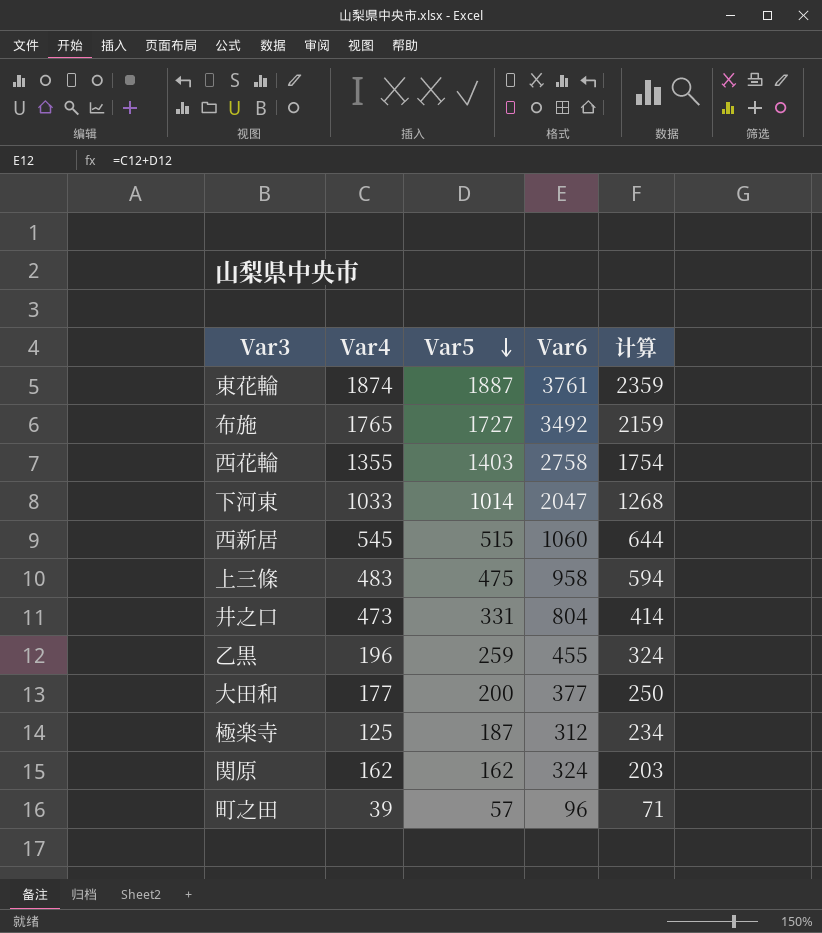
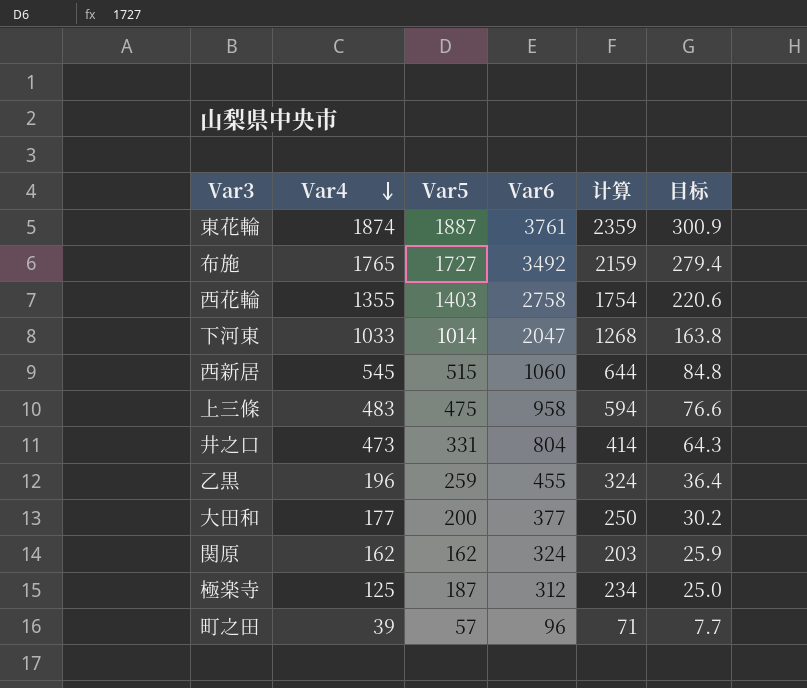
row order: Var5 descending -> Var4 descending
column 目标 | formula: none -> [Var6] * 0.08

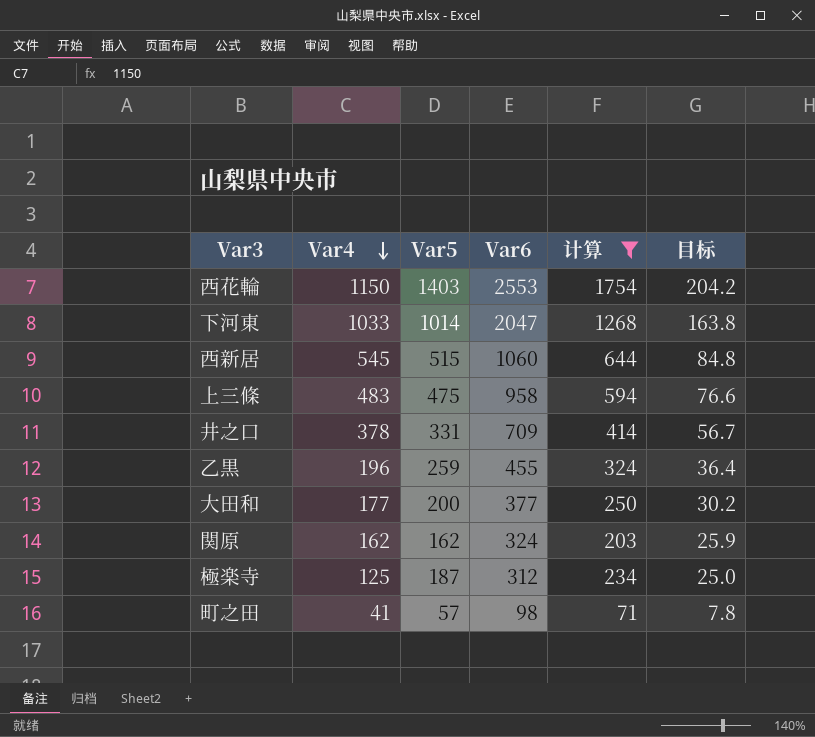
filter: none -> 计算 <= 1754
西花輪 | Var4: 1355 -> 1150
西花輪 | Var6: 2758 -> 2553
西花輪 | 目标: 220.6 -> 204.2
井之口 | Var4: 473 -> 378
井之口 | Var6: 804 -> 709
井之口 | 目标: 64.3 -> 56.7
町之田 | Var4: 39 -> 41
町之田 | Var6: 96 -> 98
町之田 | 目标: 7.7 -> 7.8

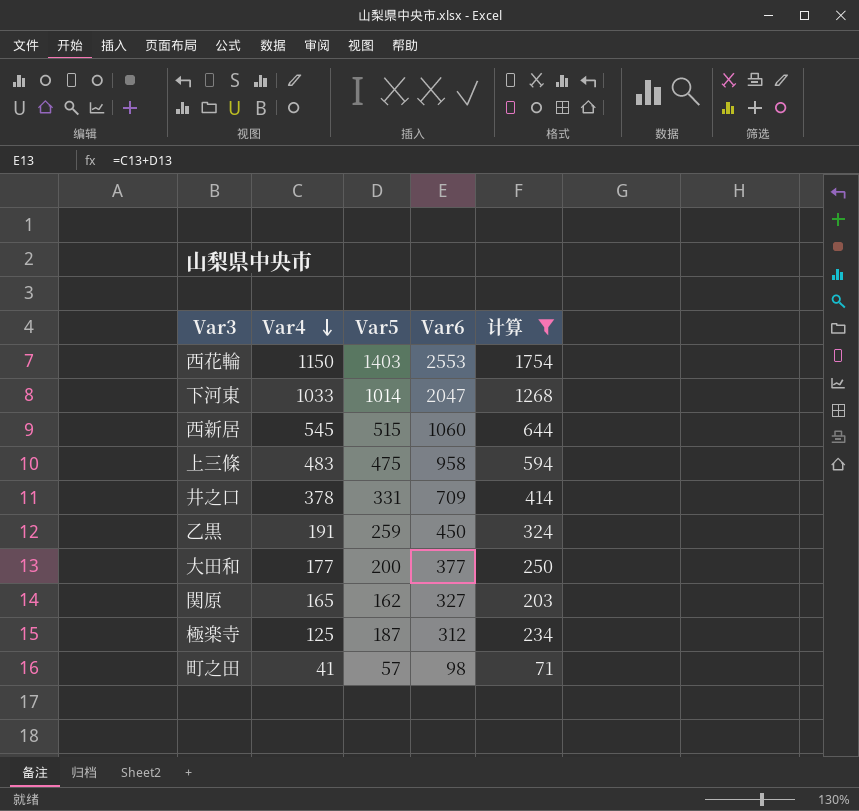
column 目标 | formula: [Var6] * 0.08 -> none
乙黒 | Var4: 196 -> 191
乙黒 | Var6: 455 -> 450
関原 | Var4: 162 -> 165
関原 | Var6: 324 -> 327

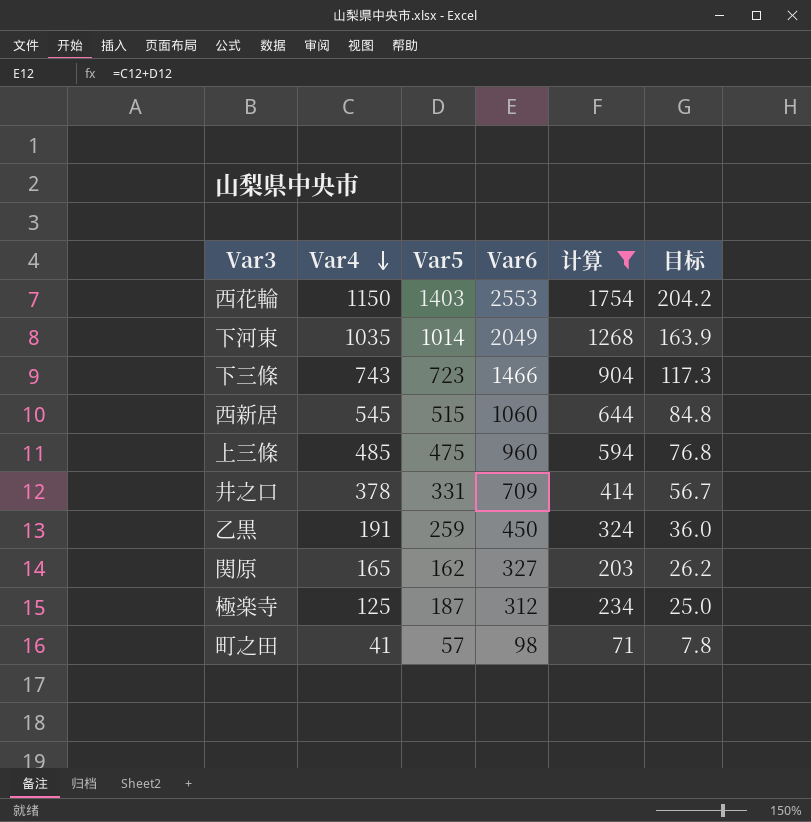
column 目标 | formula: none -> [Var6] * 0.08
row 大田和: 177 | 200 | 377 | 250 -> none
下河東 | Var4: 1033 -> 1035
下河東 | Var6: 2047 -> 2049
row 下三條: none -> 743 | 723 | 1466 | 904 | 117.3
上三條 | Var4: 483 -> 485
上三條 | Var6: 958 -> 960

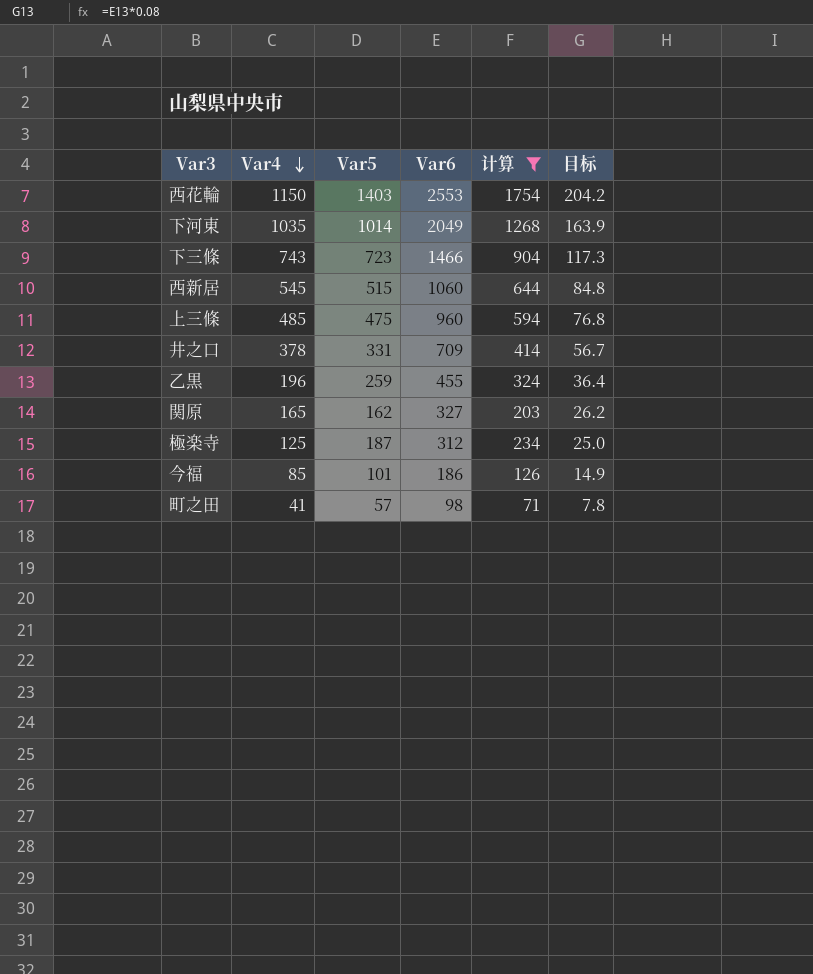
乙黒 | Var4: 191 -> 196
乙黒 | Var6: 450 -> 455
乙黒 | 目标: 36.0 -> 36.4
row 今福: none -> 85 | 101 | 186 | 126 | 14.9

